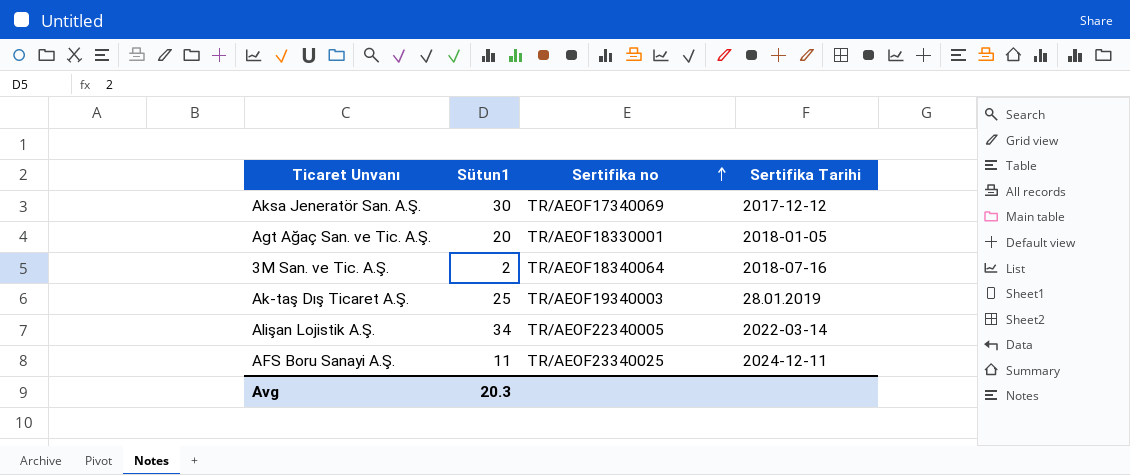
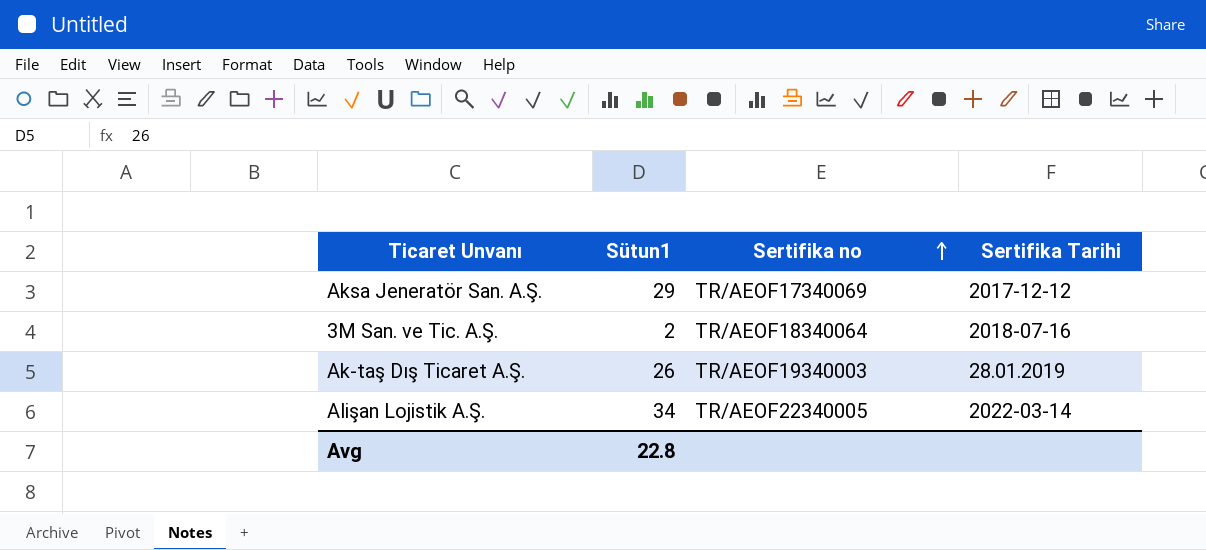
row Agt Ağaç San. ve Tic. A.Ş.: 20 | TR/AEOF18330001 | 2018-01-05 -> none
row AFS Boru Sanayi A.Ş.: 11 | TR/AEOF23340025 | 2024-12-11 -> none
Aksa Jeneratör San. A.Ş. | Sütun1: 30 -> 29
Ak-taş Dış Ticaret A.Ş. | Sütun1: 25 -> 26
Avg | Sütun1: 20.3 -> 22.8

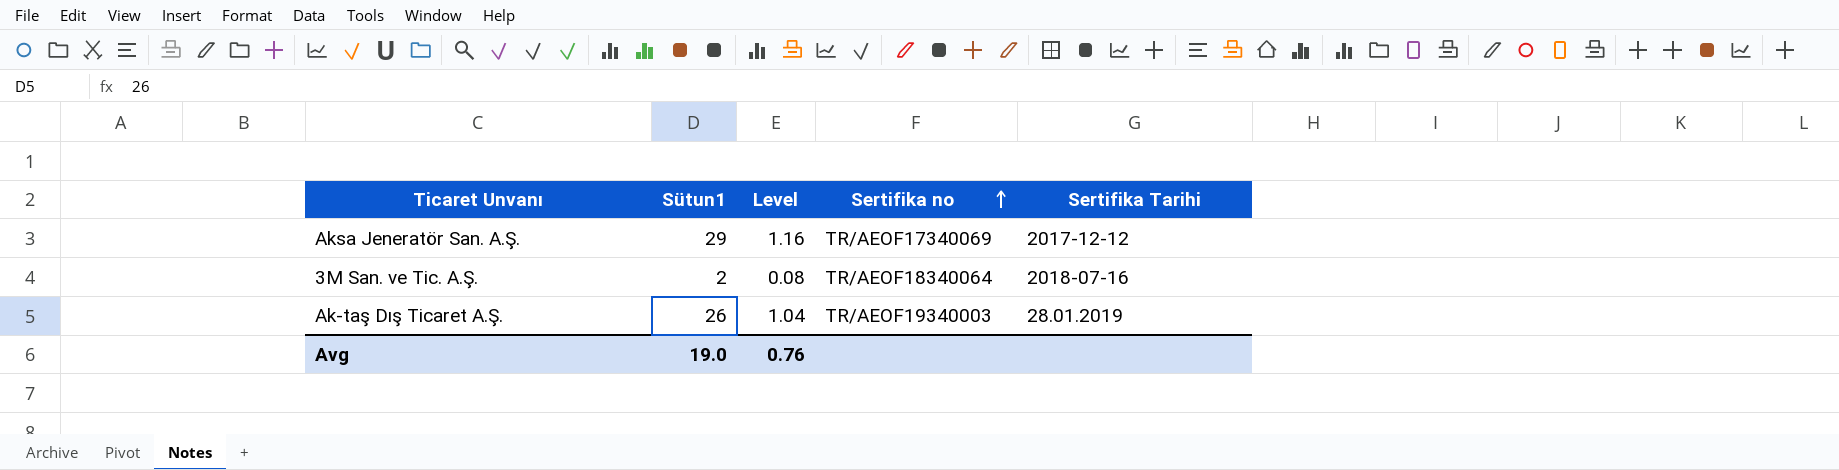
column Level | formula: none -> [Sütun1] * 0.04
row Alişan Lojistik A.Ş.: 34 | TR/AEOF22340005 | 2022-03-14 -> none
Avg | Sütun1: 22.8 -> 19.0

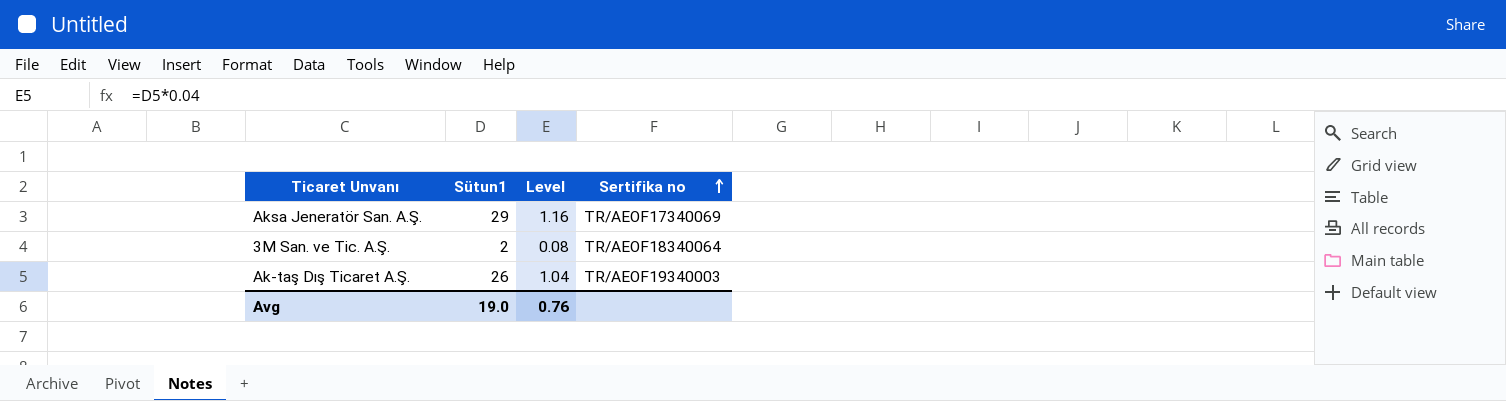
column Sertifika Tarihi | position: 5 -> none

